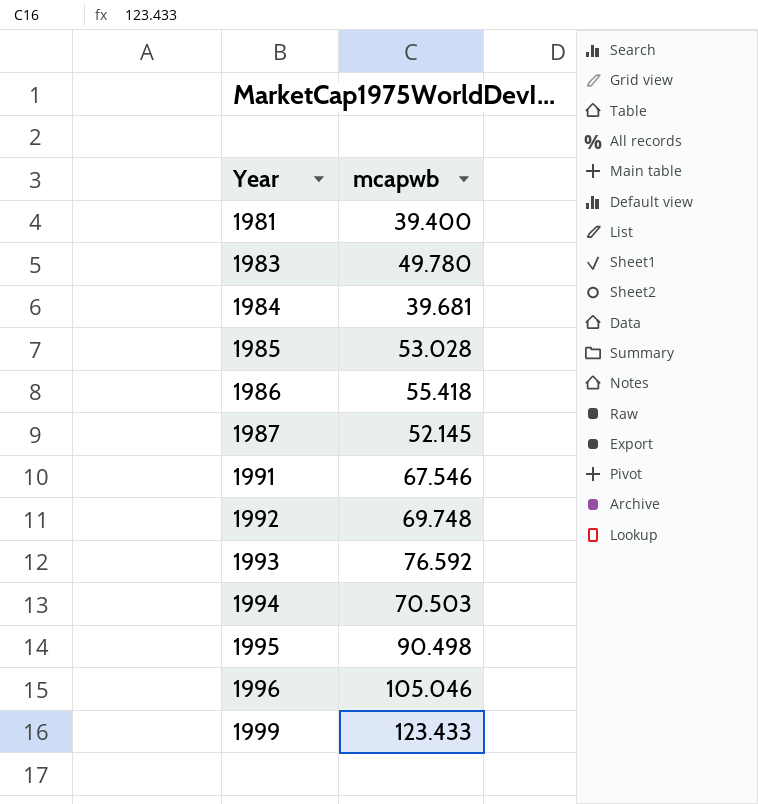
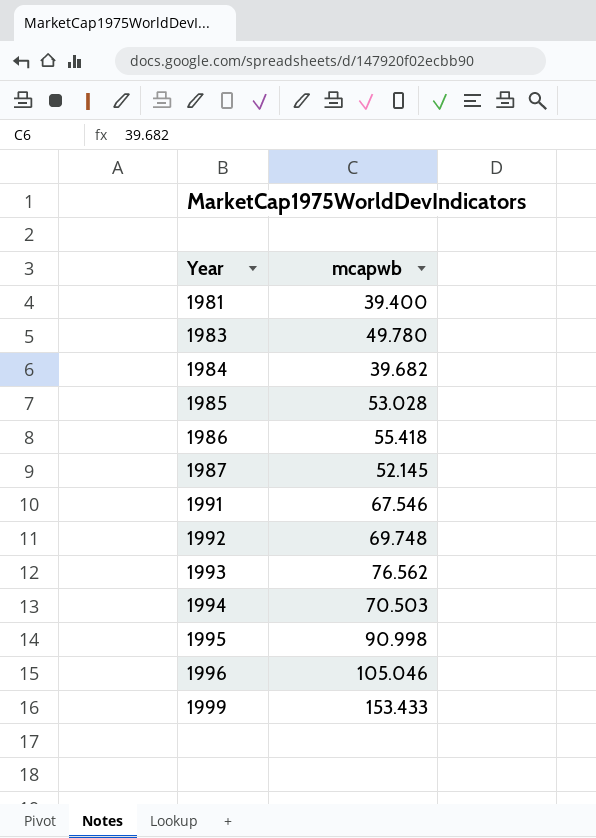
1984 | mcapwb: 39.681 -> 39.682
1993 | mcapwb: 76.592 -> 76.562
1995 | mcapwb: 90.498 -> 90.998
1999 | mcapwb: 123.433 -> 153.433

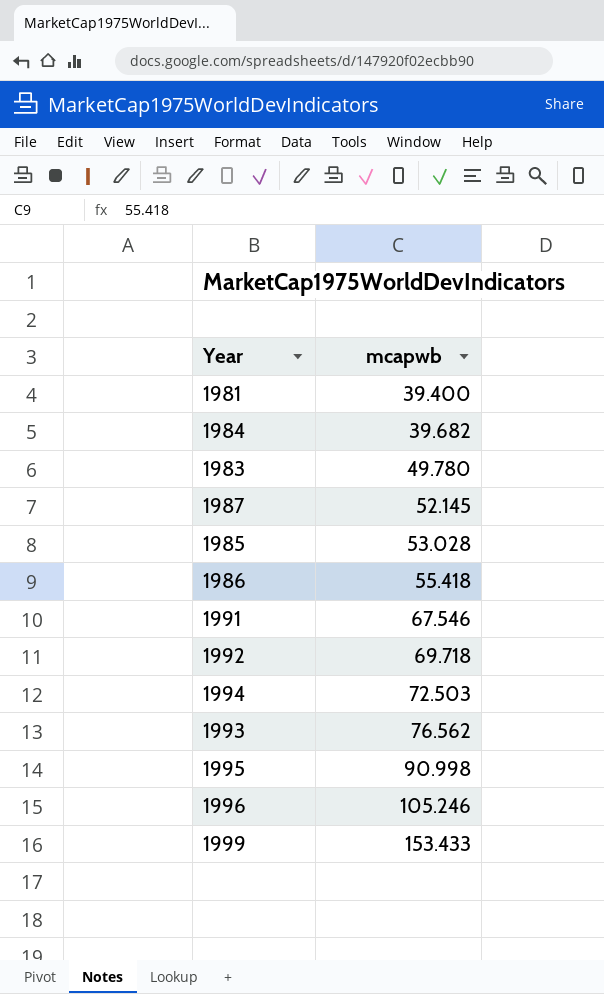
row order: Year ascending -> mcapwb ascending
1992 | mcapwb: 69.748 -> 69.718
1994 | mcapwb: 70.503 -> 72.503
1996 | mcapwb: 105.046 -> 105.246

